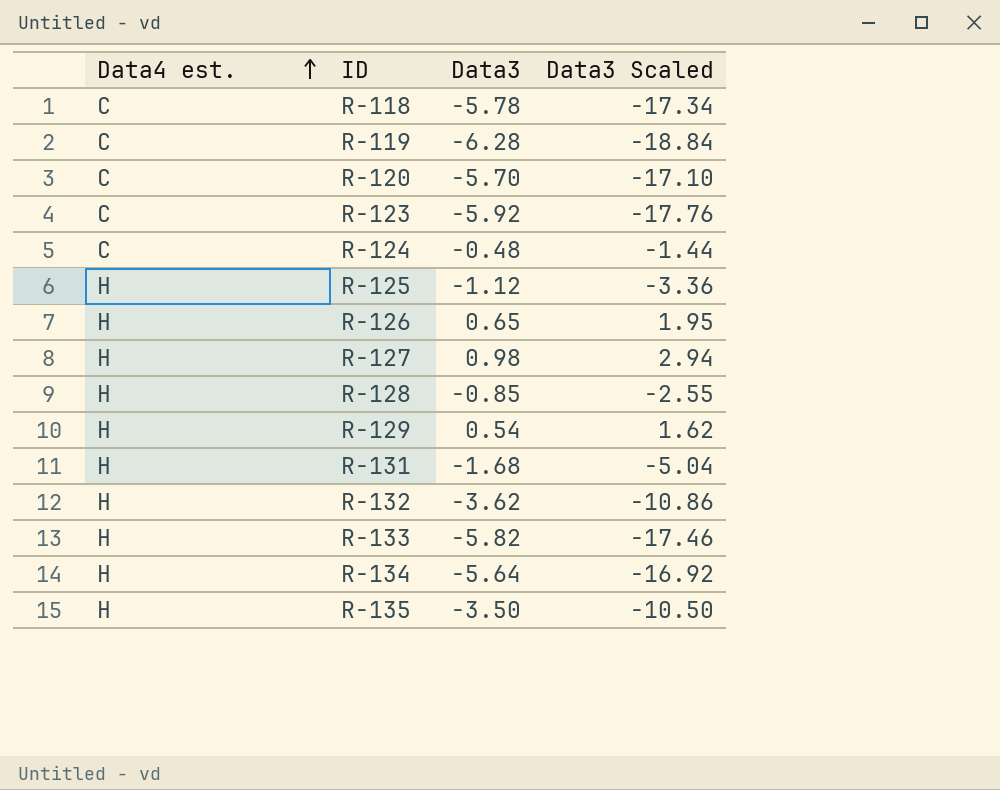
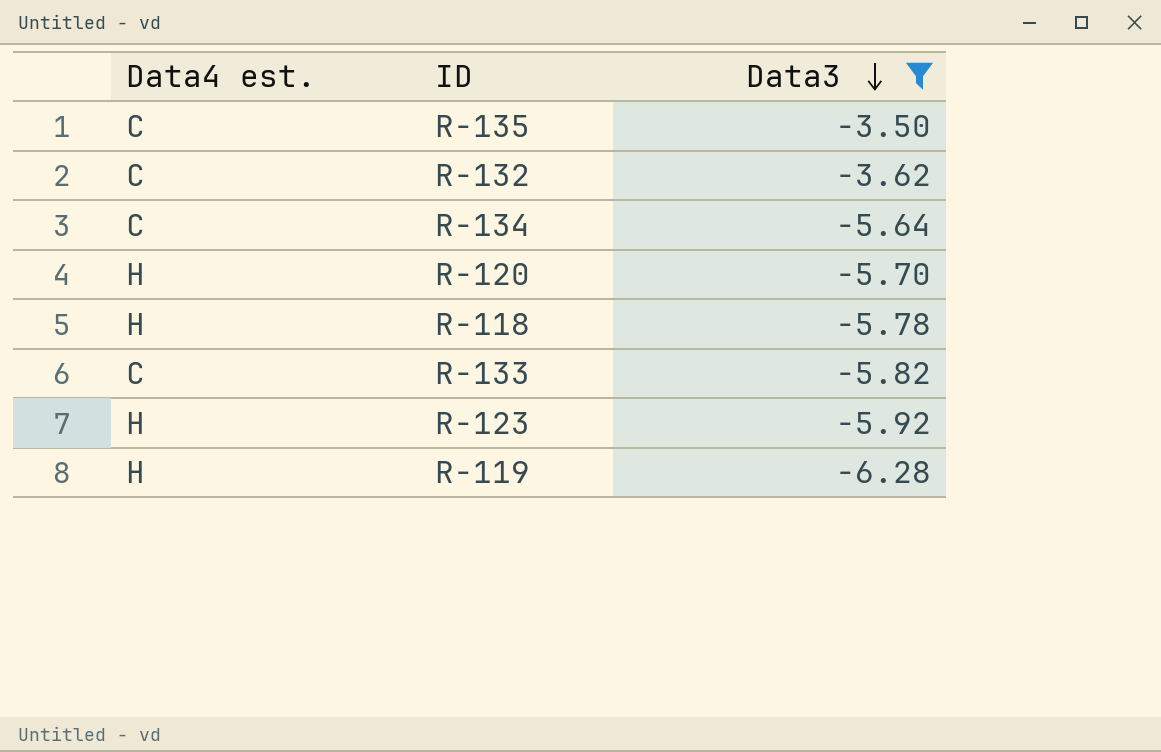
filter: none -> Data3 <= -3.50
row order: Data4 est. ascending -> Data3 descending
column Data3 Scaled | formula: [Data3] * 3 -> none
R-135 | Data4 est.: H -> C
R-132 | Data4 est.: H -> C
R-134 | Data4 est.: H -> C
R-120 | Data4 est.: C -> H
R-118 | Data4 est.: C -> H
R-133 | Data4 est.: H -> C
R-123 | Data4 est.: C -> H
R-119 | Data4 est.: C -> H

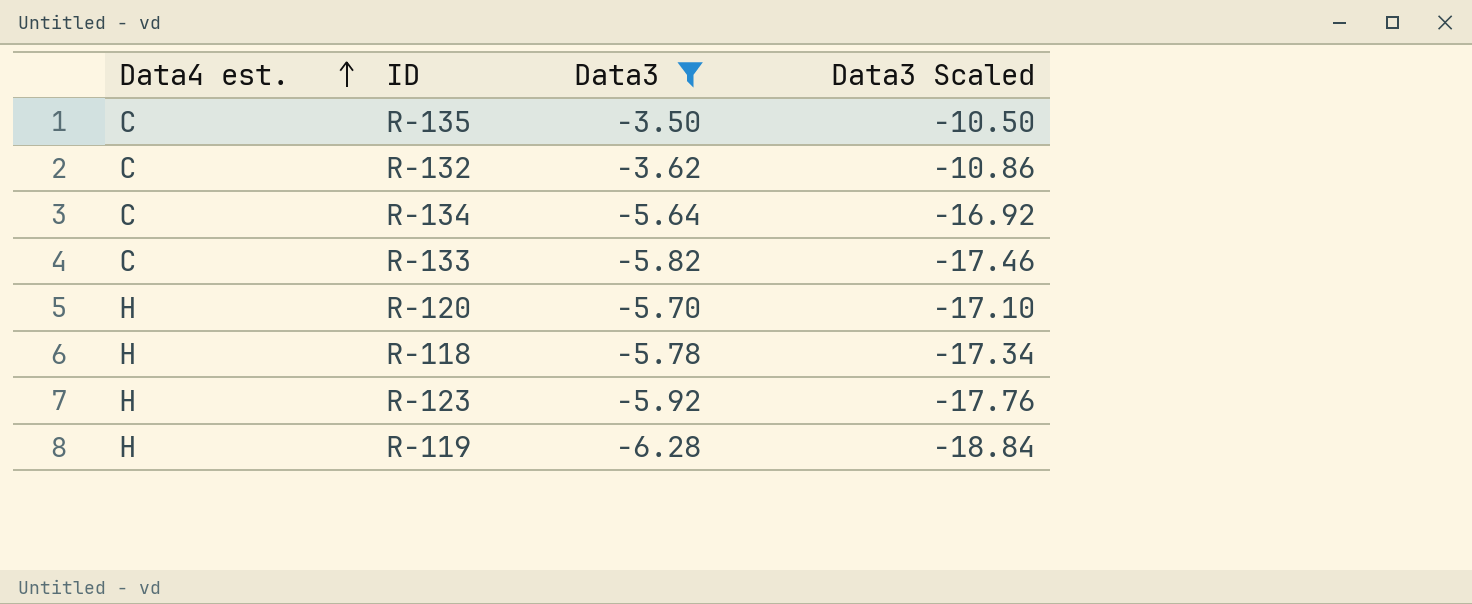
row order: Data3 descending -> Data4 est. ascending
column Data3 Scaled | formula: none -> [Data3] * 3

